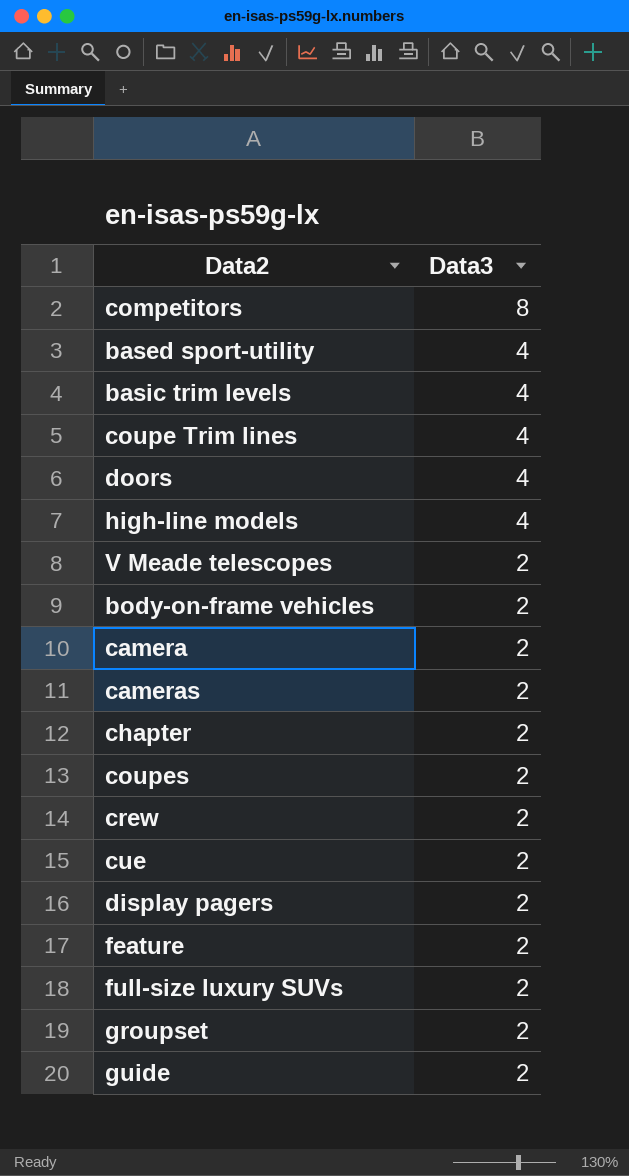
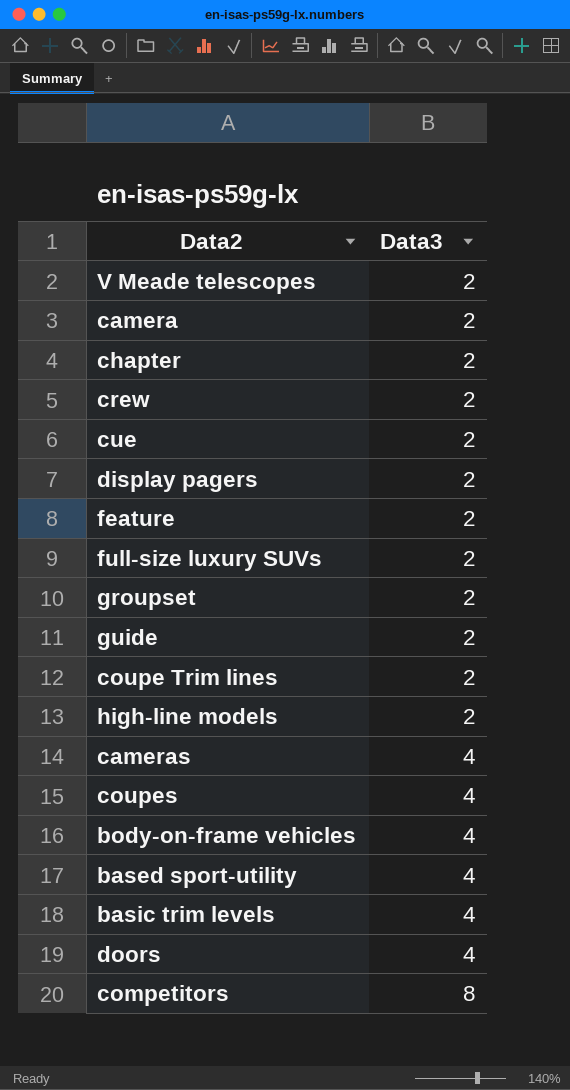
row order: Data3 descending -> Data3 ascending
coupe Trim lines | Data3: 4 -> 2
high-line models | Data3: 4 -> 2
cameras | Data3: 2 -> 4
coupes | Data3: 2 -> 4
body-on-frame vehicles | Data3: 2 -> 4

